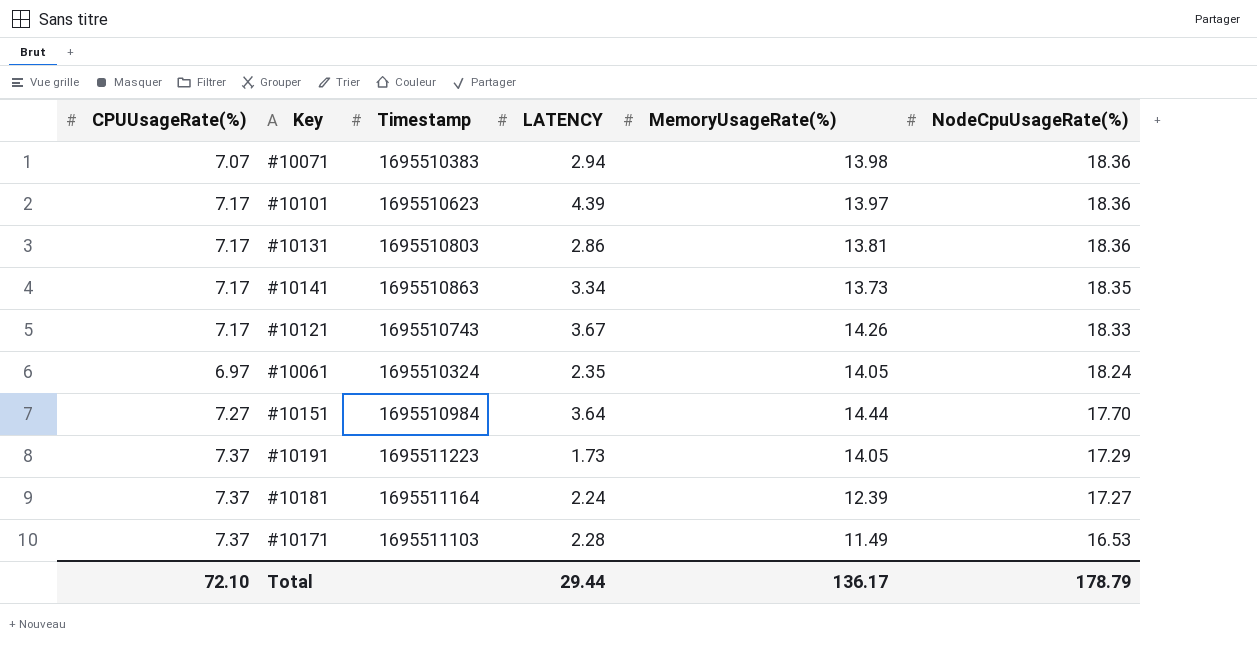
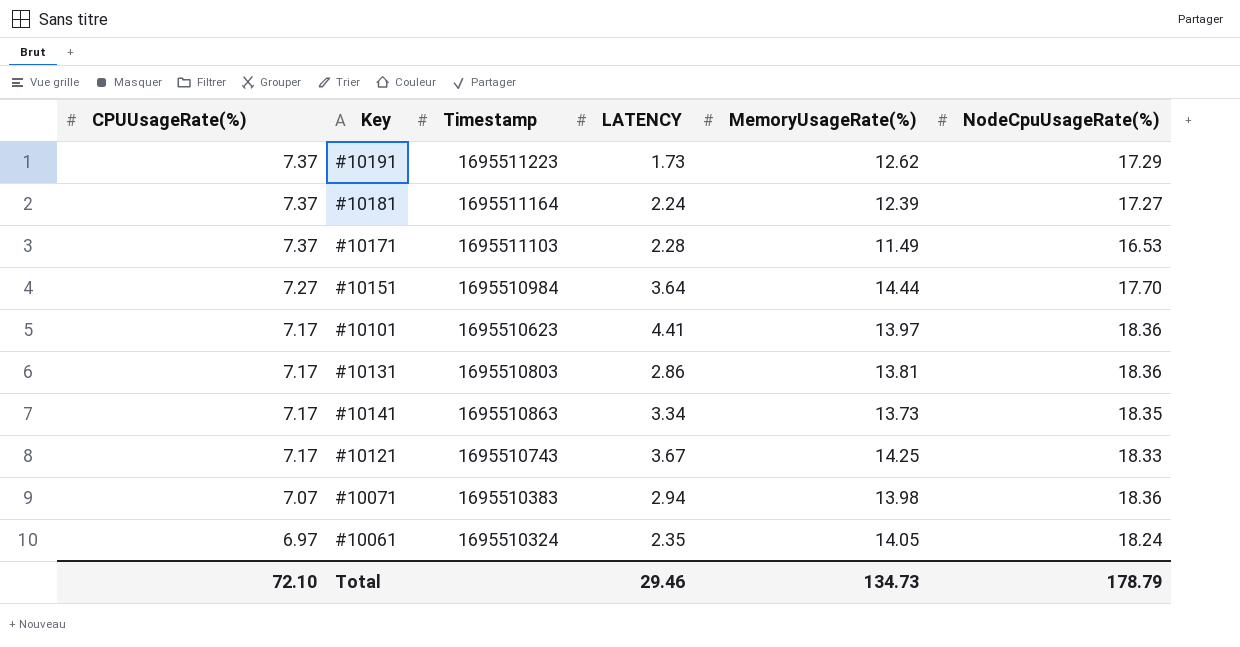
row order: NodeCpuUsageRate(%) descending -> CPUUsageRate(%) descending
#10191 | MemoryUsageRate(%): 14.05 -> 12.62
#10101 | LATENCY: 4.39 -> 4.41
#10121 | MemoryUsageRate(%): 14.26 -> 14.25
Total | LATENCY: 29.44 -> 29.46
Total | MemoryUsageRate(%): 136.17 -> 134.73

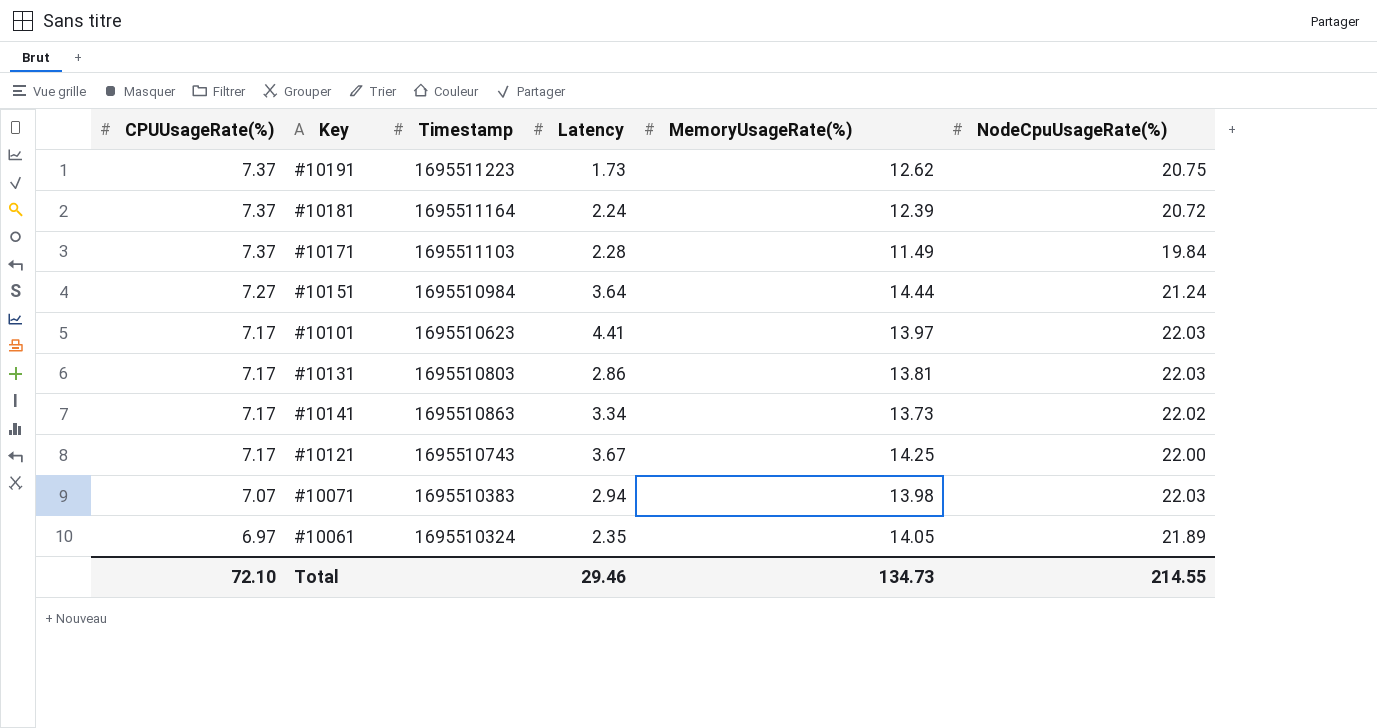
column name: LATENCY -> Latency
#10191 | NodeCpuUsageRate(%): 17.29 -> 20.75
#10181 | NodeCpuUsageRate(%): 17.27 -> 20.72
#10171 | NodeCpuUsageRate(%): 16.53 -> 19.84
#10151 | NodeCpuUsageRate(%): 17.70 -> 21.24
#10101 | NodeCpuUsageRate(%): 18.36 -> 22.03
#10131 | NodeCpuUsageRate(%): 18.36 -> 22.03
#10141 | NodeCpuUsageRate(%): 18.35 -> 22.02
#10121 | NodeCpuUsageRate(%): 18.33 -> 22.00
#10071 | NodeCpuUsageRate(%): 18.36 -> 22.03
#10061 | NodeCpuUsageRate(%): 18.24 -> 21.89
Total | NodeCpuUsageRate(%): 178.79 -> 214.55

